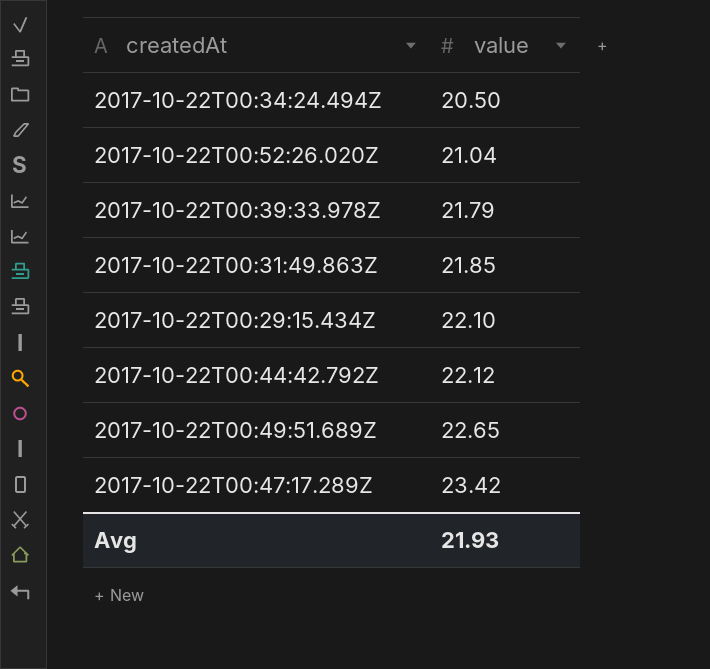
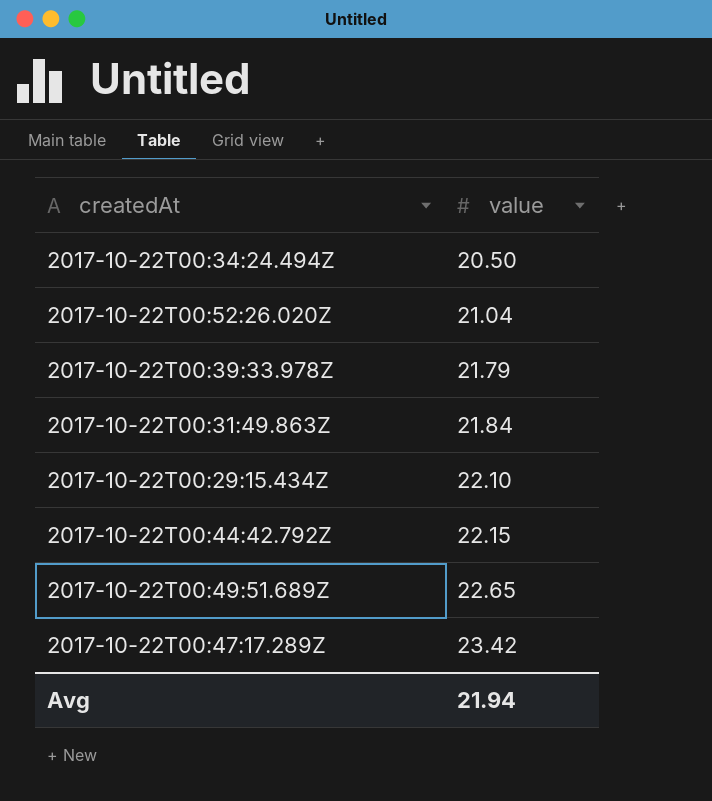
2017-10-22T00:31:49.863Z | value: 21.85 -> 21.84
2017-10-22T00:44:42.792Z | value: 22.12 -> 22.15
Avg | value: 21.93 -> 21.94

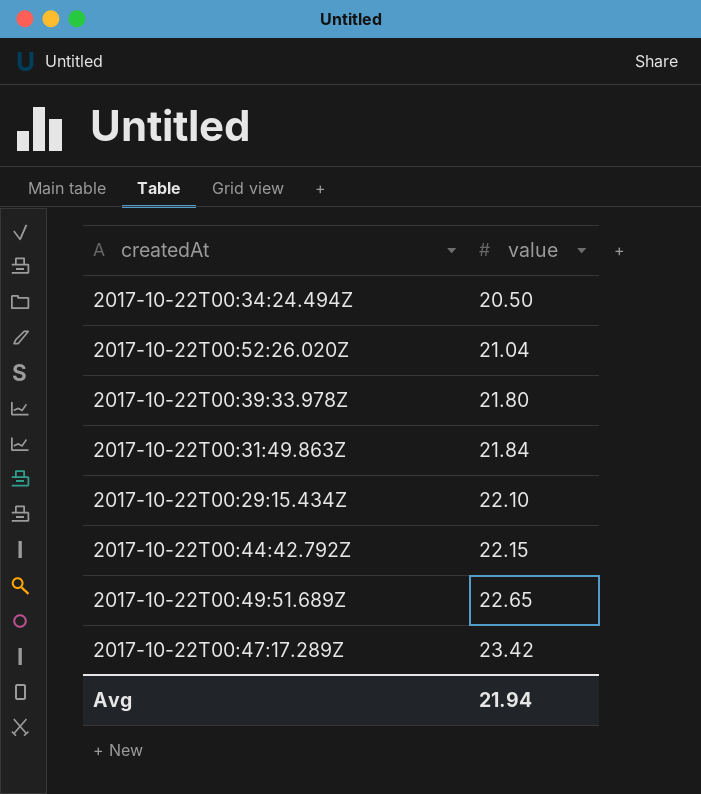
2017-10-22T00:39:33.978Z | value: 21.79 -> 21.80

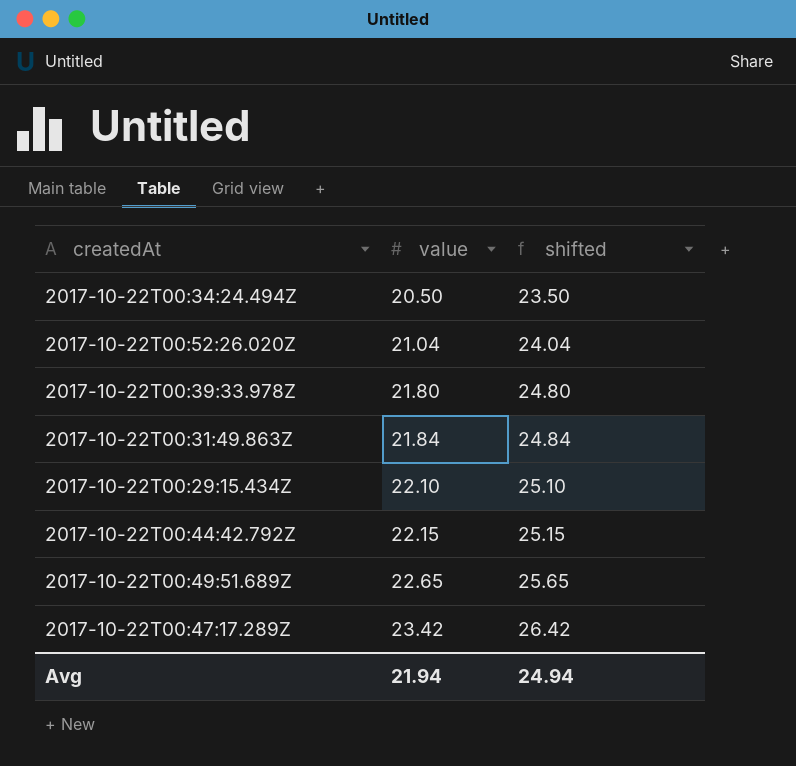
column shifted | formula: none -> [value] + 3

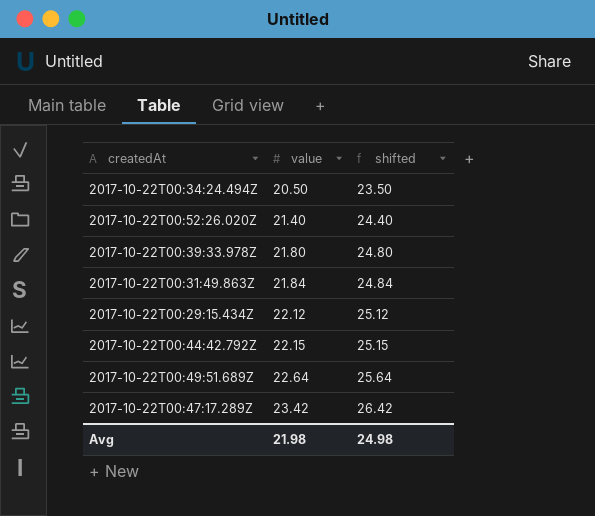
2017-10-22T00:52:26.020Z | value: 21.04 -> 21.40
2017-10-22T00:52:26.020Z | shifted: 24.04 -> 24.40
2017-10-22T00:29:15.434Z | value: 22.10 -> 22.12
2017-10-22T00:29:15.434Z | shifted: 25.10 -> 25.12
2017-10-22T00:49:51.689Z | value: 22.65 -> 22.64
2017-10-22T00:49:51.689Z | shifted: 25.65 -> 25.64
Avg | value: 21.94 -> 21.98
Avg | shifted: 24.94 -> 24.98

